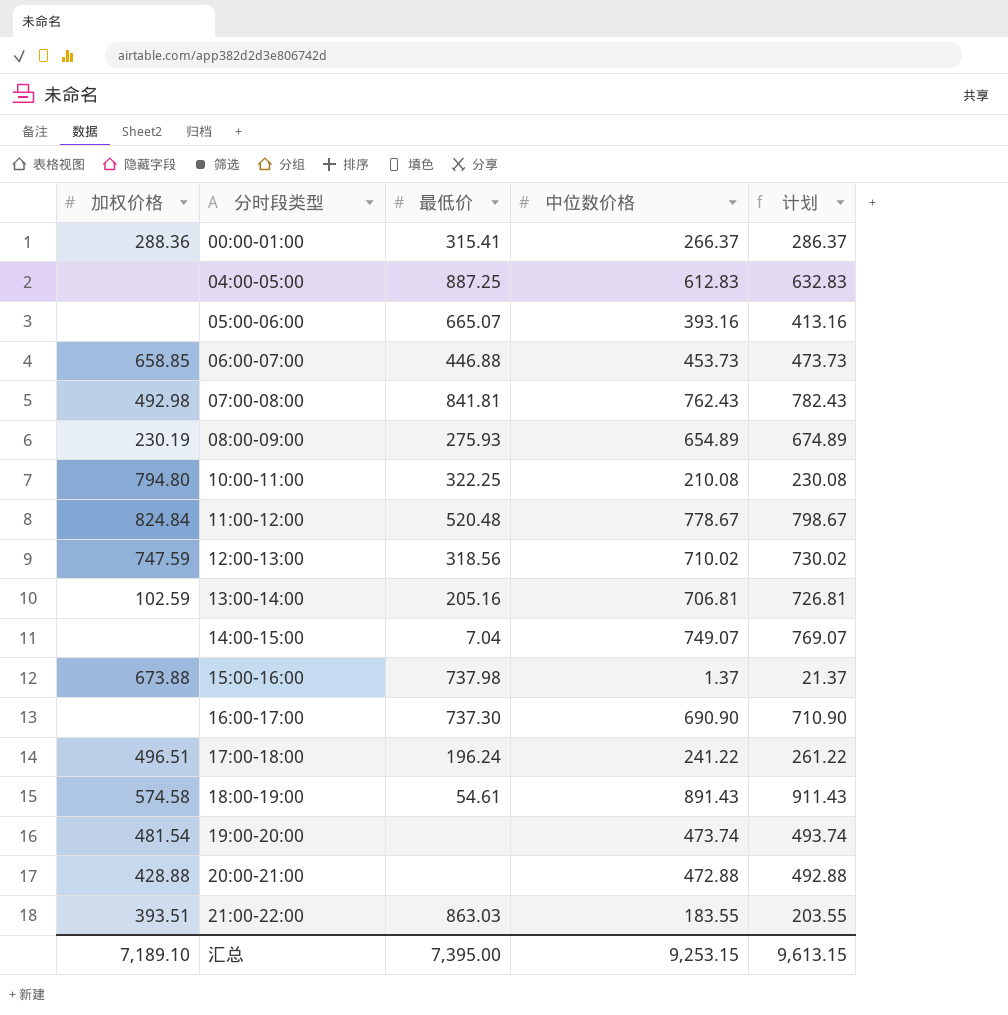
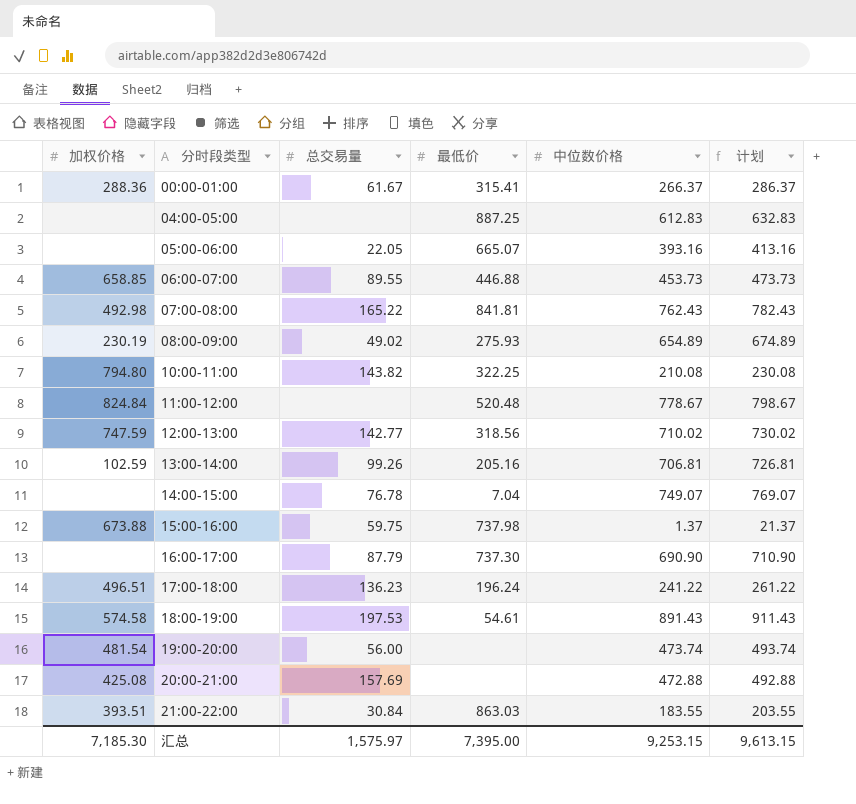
column 总交易量 | position: none -> 3
20:00-21:00 | 加权价格: 428.88 -> 425.08
汇总 | 加权价格: 7,189.10 -> 7,185.30

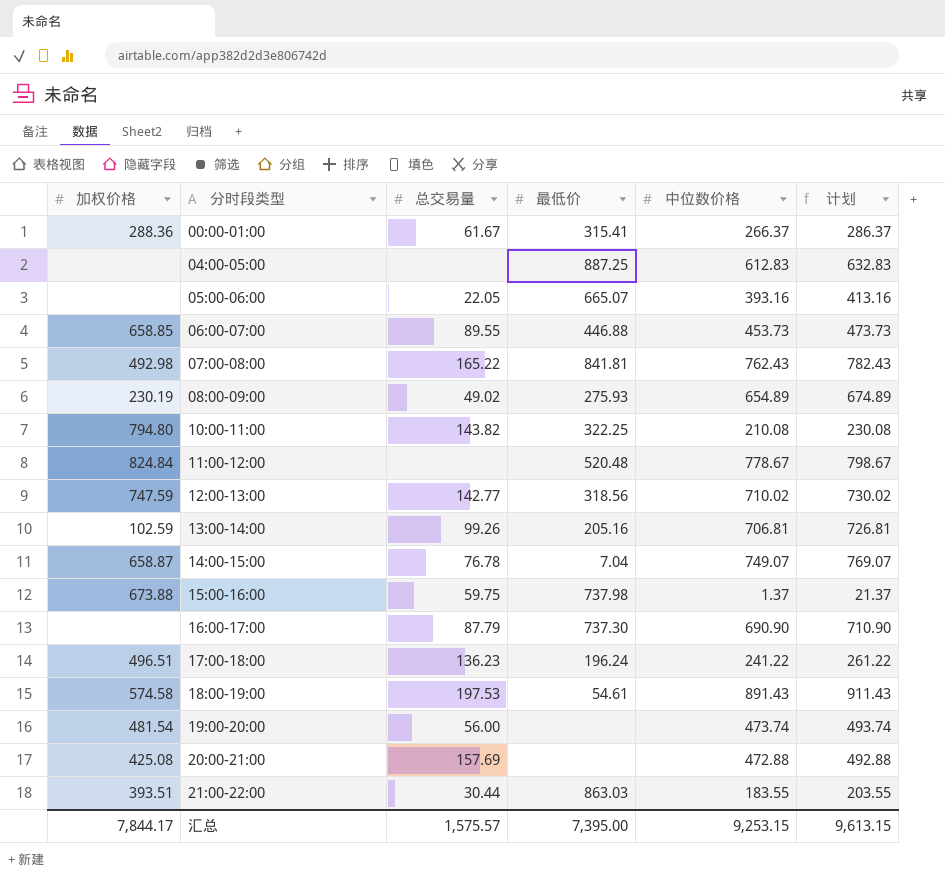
14:00-15:00 | 加权价格: none -> 658.87
21:00-22:00 | 总交易量: 30.84 -> 30.44
汇总 | 加权价格: 7,185.30 -> 7,844.17
汇总 | 总交易量: 1,575.97 -> 1,575.57

